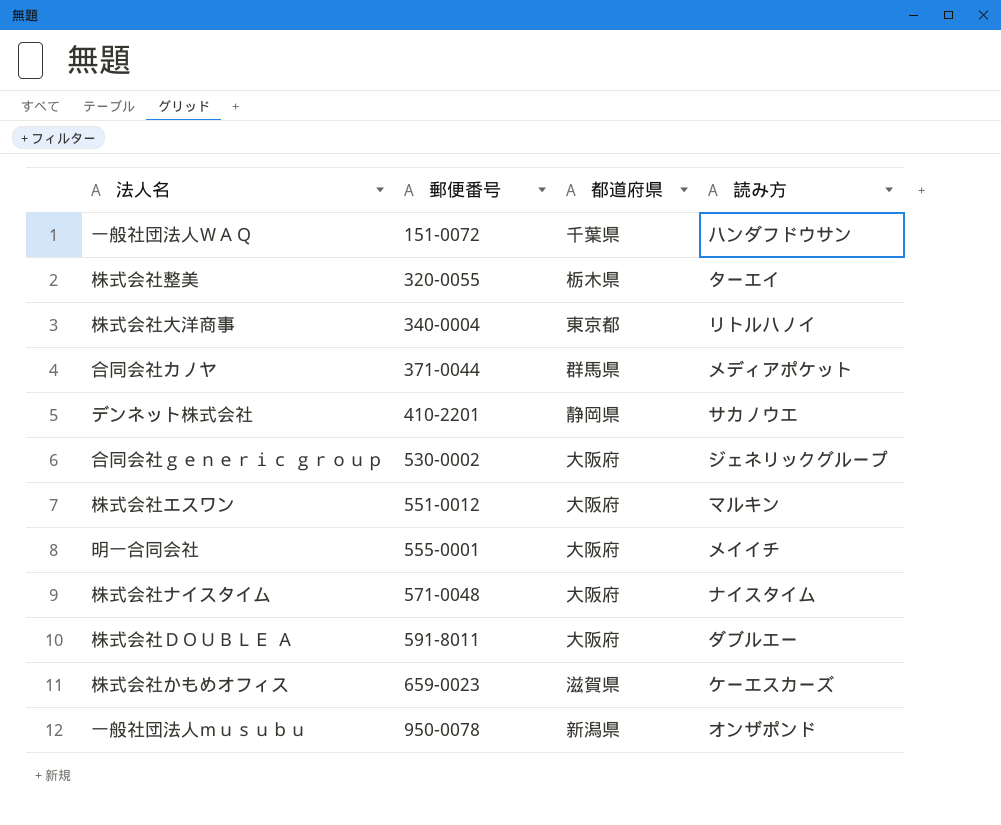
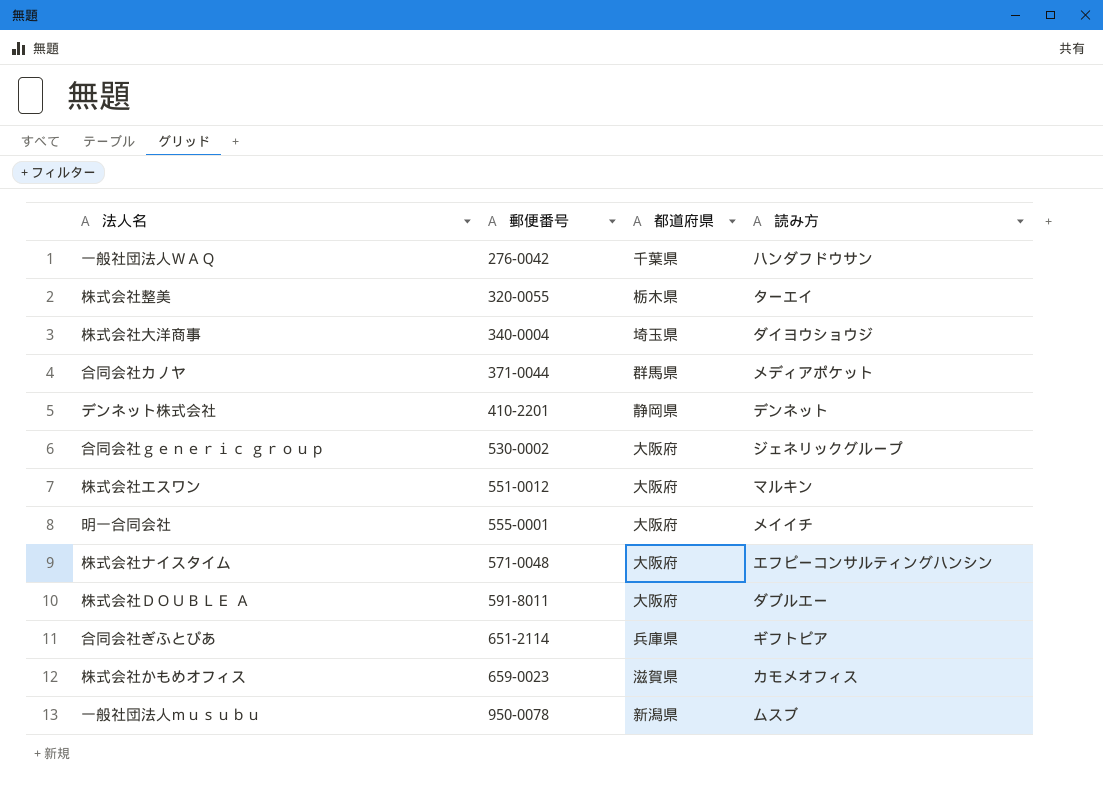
一般社団法人ＷＡＱ | 郵便番号: 151-0072 -> 276-0042
株式会社大洋商事 | 都道府県: 東京都 -> 埼玉県
株式会社大洋商事 | 読み方: リトルハノイ -> ダイヨウショウジ
デンネット株式会社 | 読み方: サカノウエ -> デンネット
株式会社ナイスタイム | 読み方: ナイスタイム -> エフピーコンサルティングハンシン
row 合同会社ぎふとぴあ: none -> 651-2114 | 兵庫県 | ギフトピア
株式会社かもめオフィス | 読み方: ケーエスカーズ -> カモメオフィス
一般社団法人ｍｕｓｕｂｕ | 読み方: オンザポンド -> ムスブ

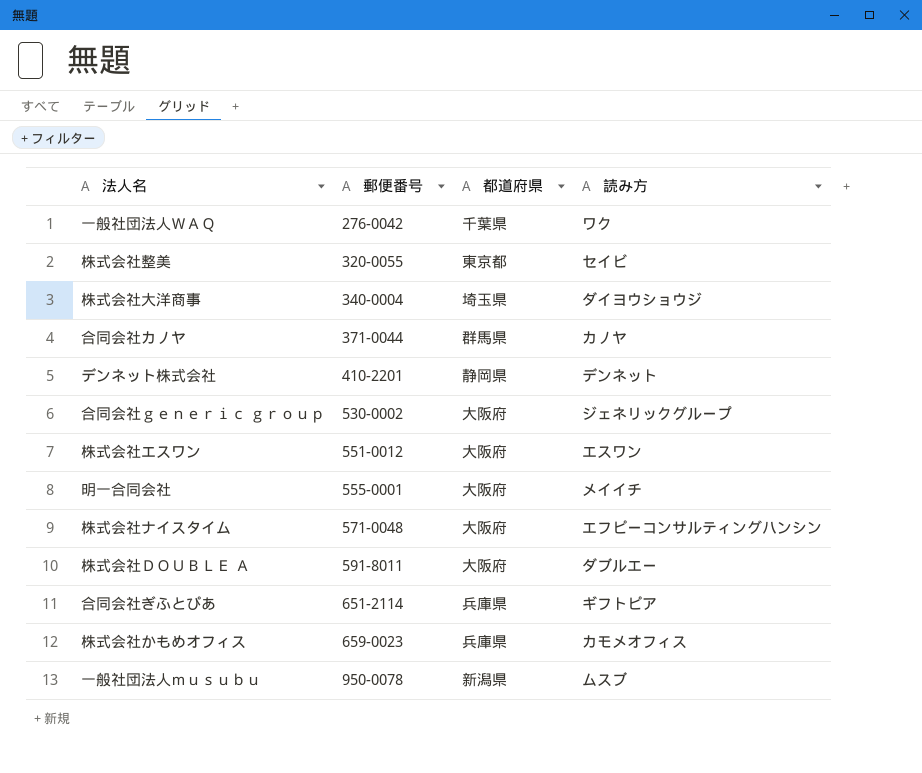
一般社団法人ＷＡＱ | 読み方: ハンダフドウサン -> ワク
株式会社整美 | 都道府県: 栃木県 -> 東京都
株式会社整美 | 読み方: ターエイ -> セイビ
合同会社カノヤ | 読み方: メディアポケット -> カノヤ
株式会社エスワン | 読み方: マルキン -> エスワン
株式会社かもめオフィス | 都道府県: 滋賀県 -> 兵庫県

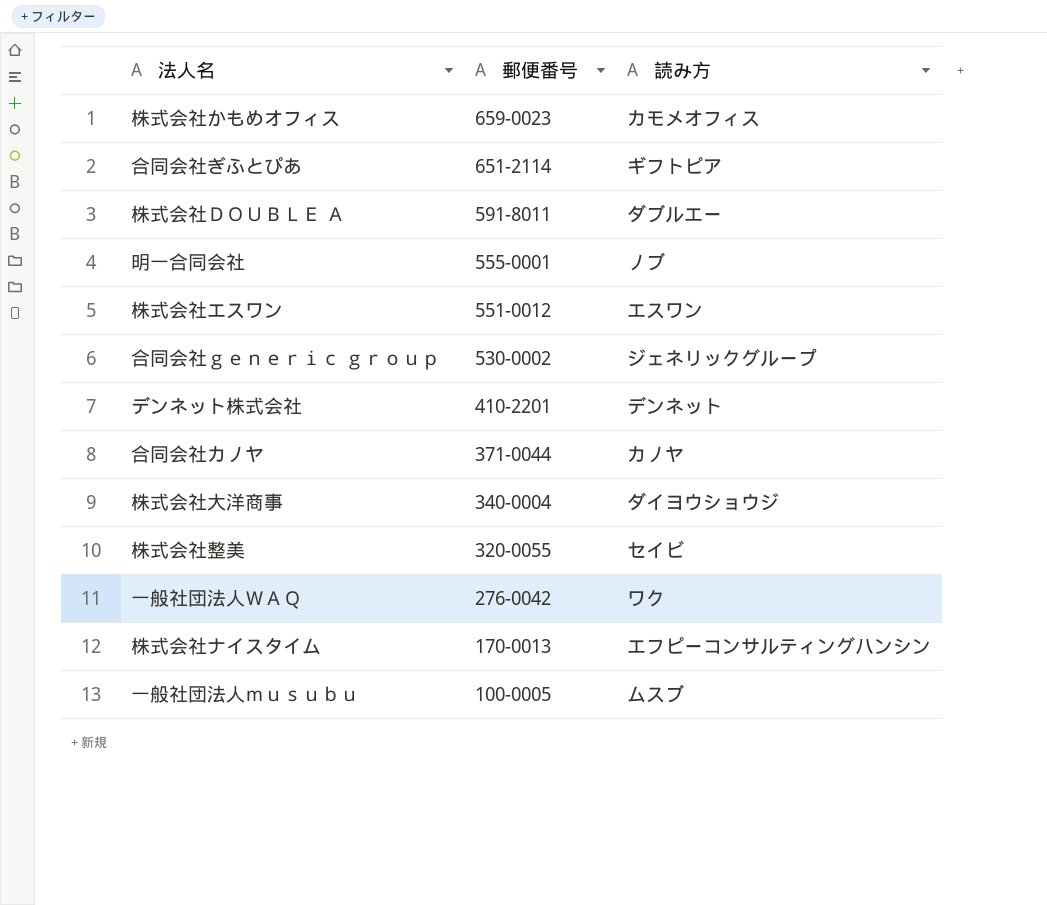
row order: 郵便番号 ascending -> 郵便番号 descending
column 都道府県 | position: 3 -> none
明一合同会社 | 読み方: メイイチ -> ノブ
株式会社ナイスタイム | 郵便番号: 571-0048 -> 170-0013
一般社団法人ｍｕｓｕｂｕ | 郵便番号: 950-0078 -> 100-0005

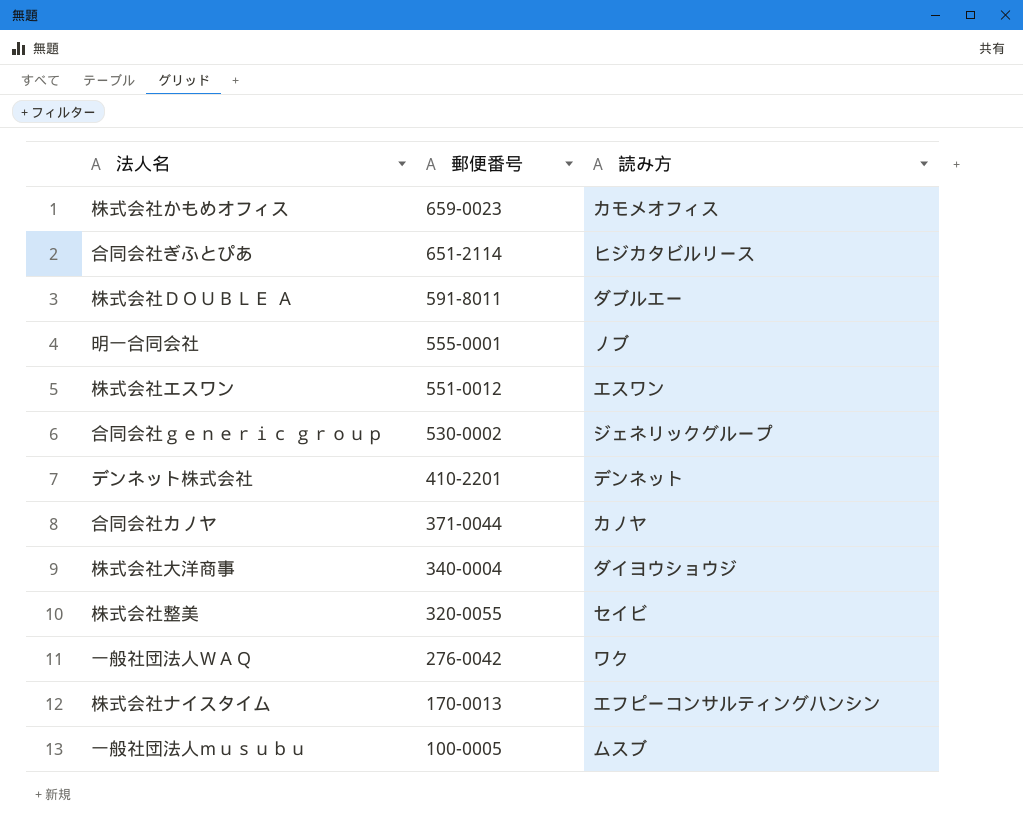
合同会社ぎふとぴあ | 読み方: ギフトピア -> ヒジカタビルリース

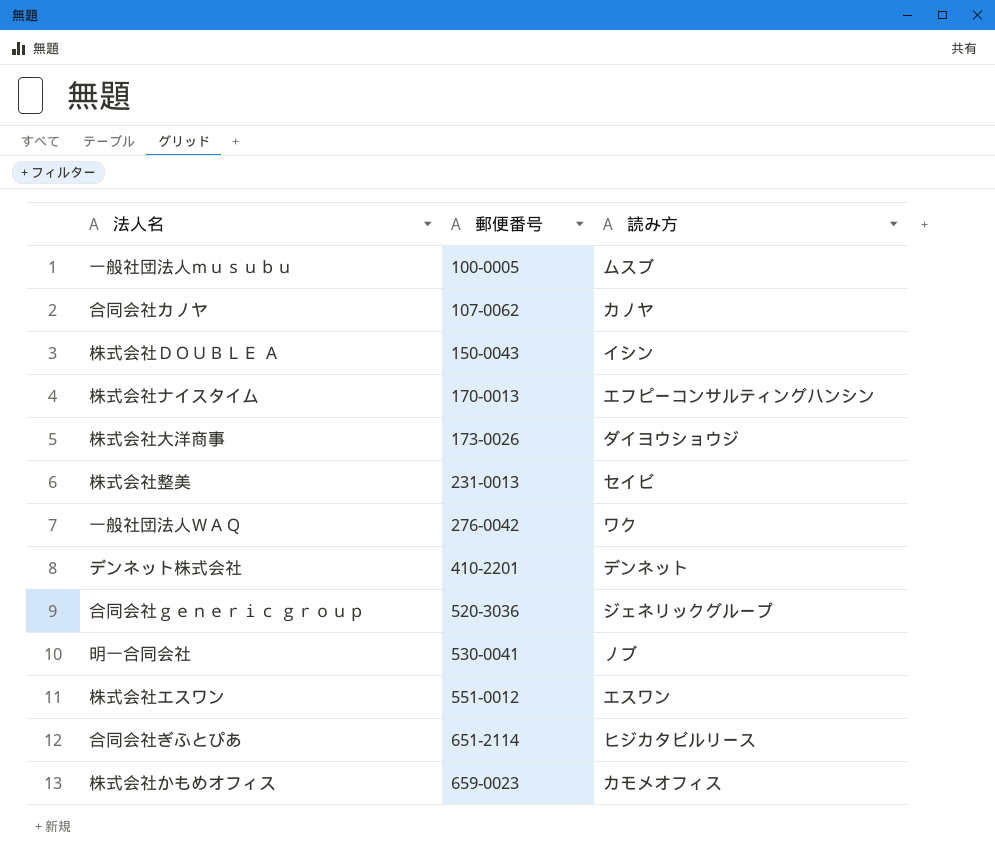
row order: 郵便番号 descending -> 郵便番号 ascending
合同会社カノヤ | 郵便番号: 371-0044 -> 107-0062
株式会社ＤＯＵＢＬＥ Ａ | 郵便番号: 591-8011 -> 150-0043
株式会社ＤＯＵＢＬＥ Ａ | 読み方: ダブルエー -> イシン
株式会社大洋商事 | 郵便番号: 340-0004 -> 173-0026
株式会社整美 | 郵便番号: 320-0055 -> 231-0013
合同会社ｇｅｎｅｒｉｃ ｇｒｏｕｐ | 郵便番号: 530-0002 -> 520-3036
明一合同会社 | 郵便番号: 555-0001 -> 530-0041

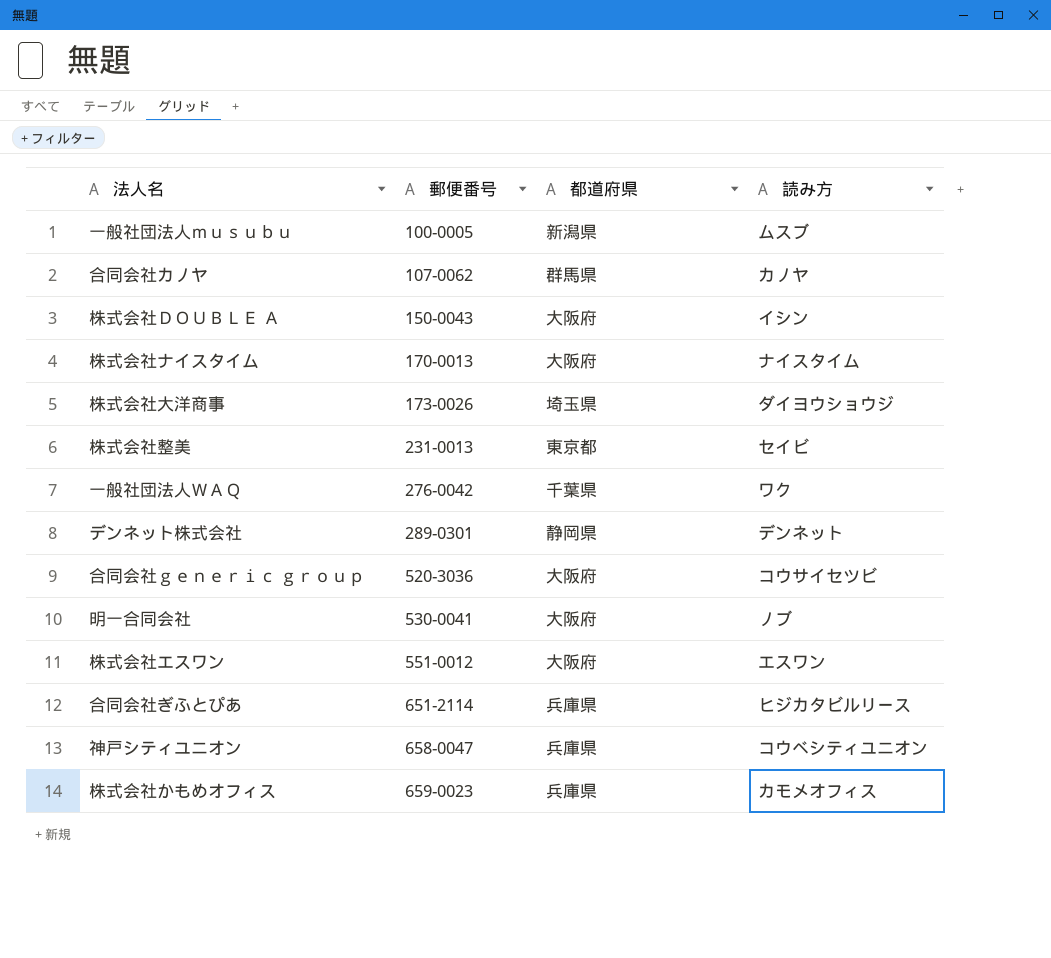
column 都道府県 | position: none -> 3
株式会社ナイスタイム | 読み方: エフピーコンサルティングハンシン -> ナイスタイム
デンネット株式会社 | 郵便番号: 410-2201 -> 289-0301
合同会社ｇｅｎｅｒｉｃ ｇｒｏｕｐ | 読み方: ジェネリックグループ -> コウサイセツビ
row 神戸シティユニオン: none -> 658-0047 | 兵庫県 | コウベシティユニオン

